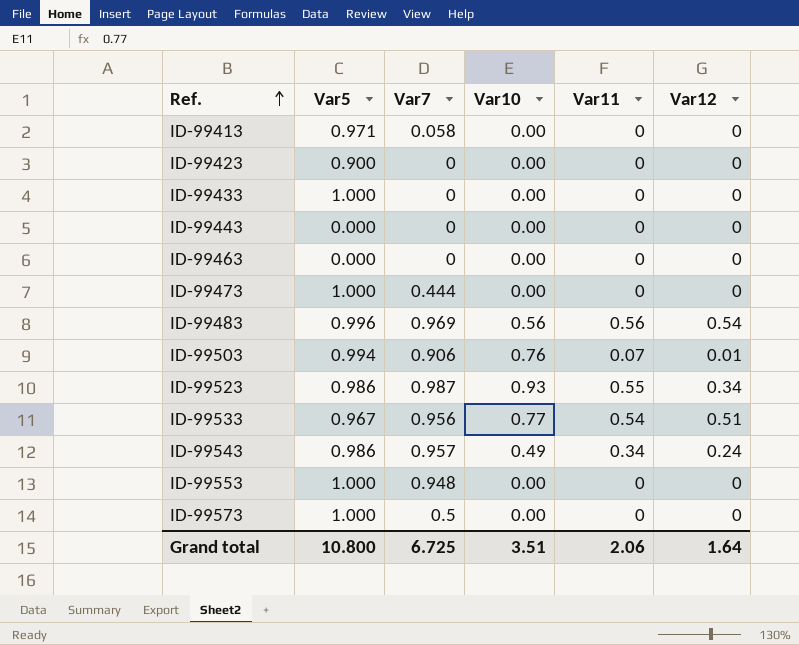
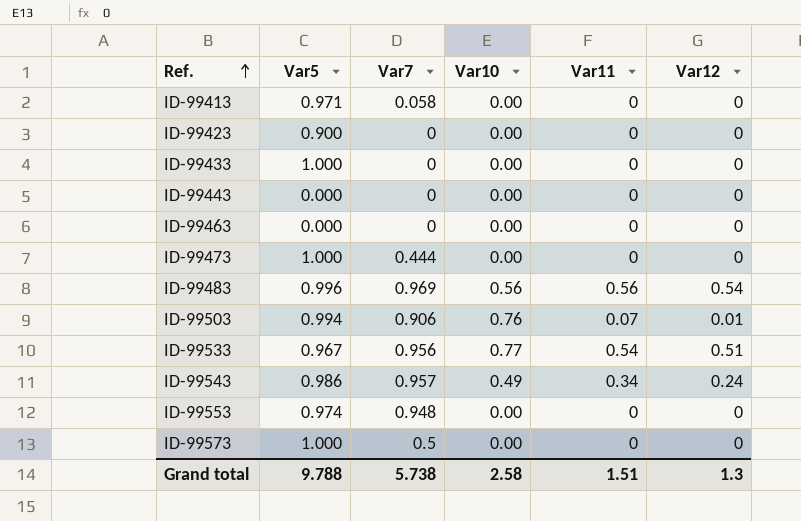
row ID-99523: 0.986 | 0.987 | 0.93 | 0.55 | 0.34 -> none
ID-99553 | Var5: 1.000 -> 0.974
Grand total | Var5: 10.800 -> 9.788
Grand total | Var7: 6.725 -> 5.738
Grand total | Var10: 3.51 -> 2.58
Grand total | Var11: 2.06 -> 1.51
Grand total | Var12: 1.64 -> 1.3

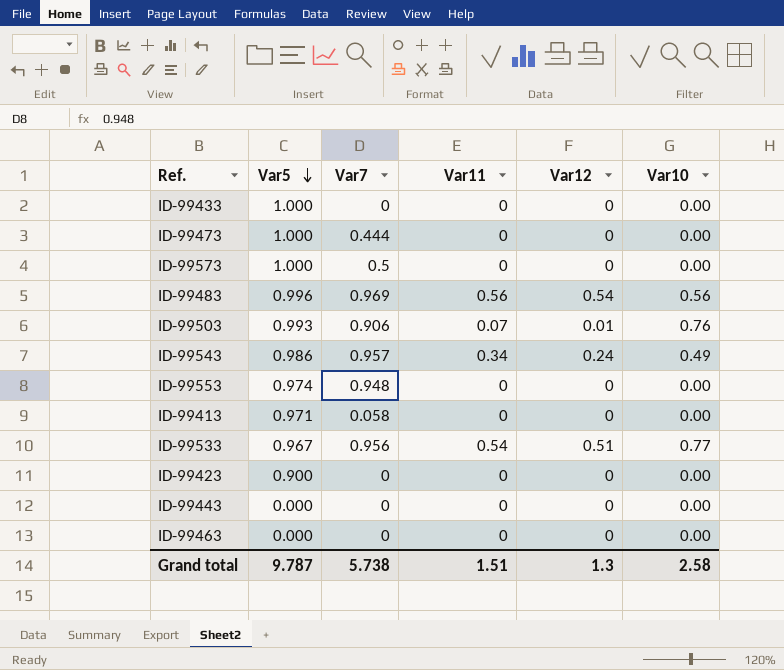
row order: Ref. ascending -> Var5 descending
column Var10 | position: 4 -> 6
ID-99503 | Var5: 0.994 -> 0.993
Grand total | Var5: 9.788 -> 9.787

